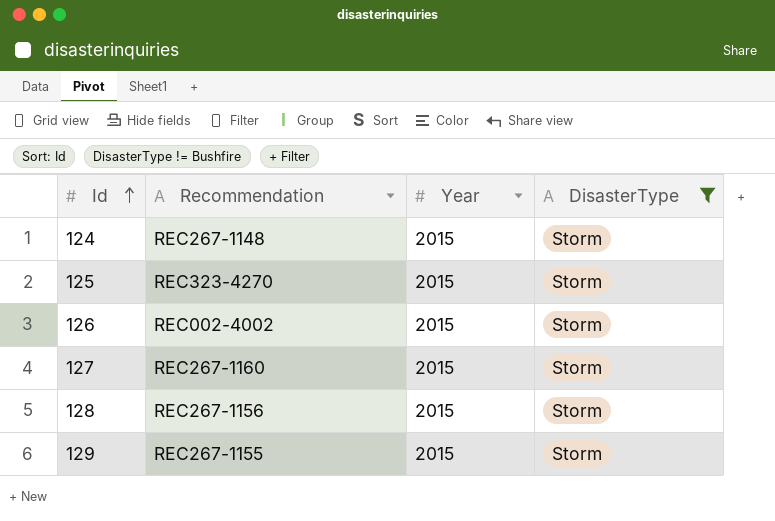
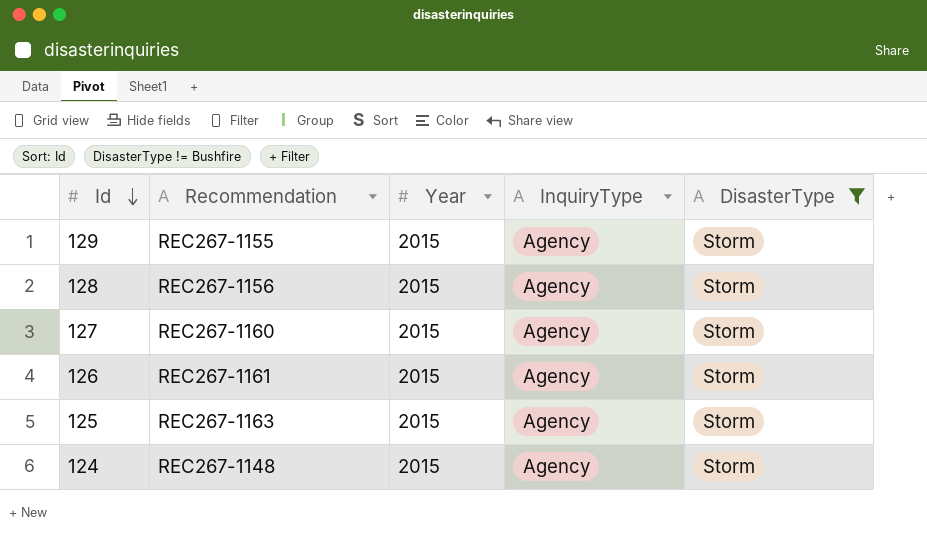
row order: Id ascending -> Id descending
column InquiryType | position: none -> 4
126 | Recommendation: REC002-4002 -> REC267-1161
125 | Recommendation: REC323-4270 -> REC267-1163

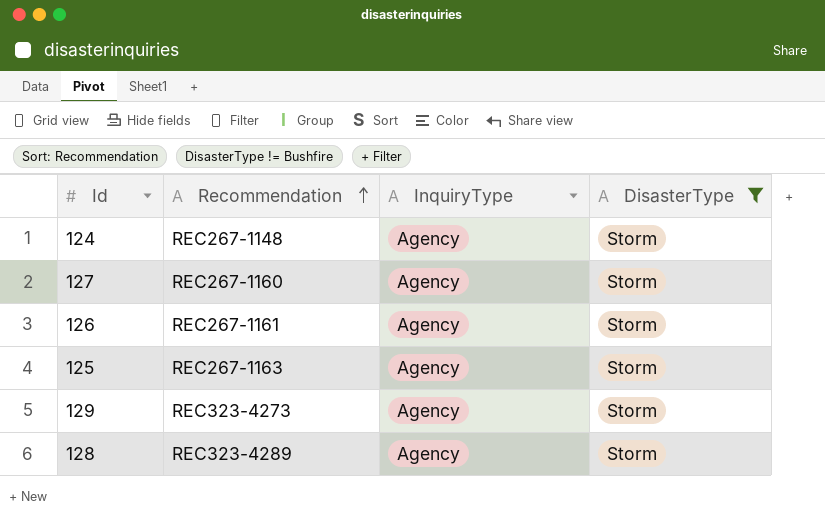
row order: Id descending -> Recommendation ascending
column Year | position: 3 -> none
129 | Recommendation: REC267-1155 -> REC323-4273
128 | Recommendation: REC267-1156 -> REC323-4289

